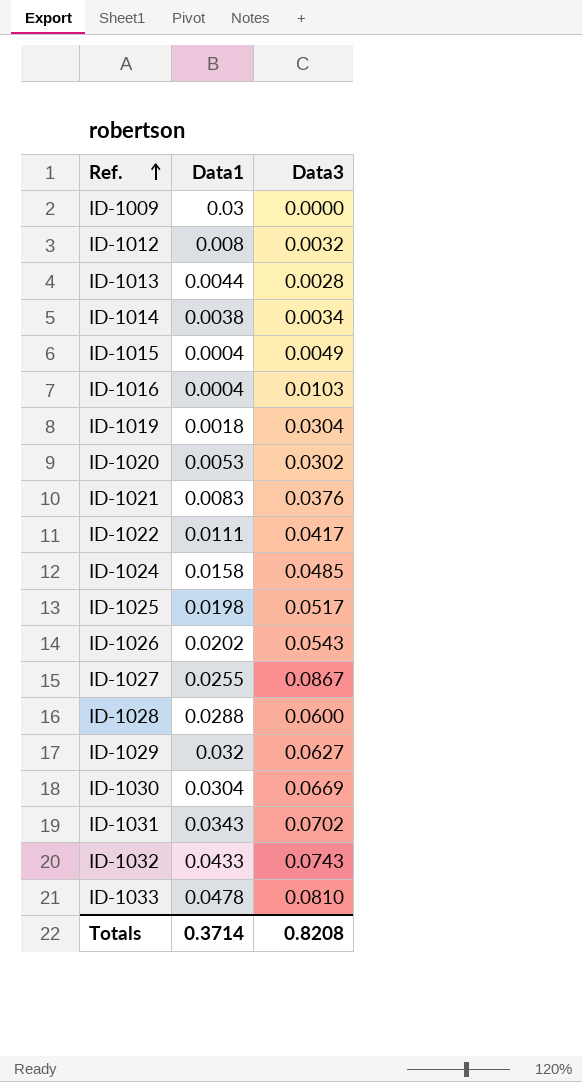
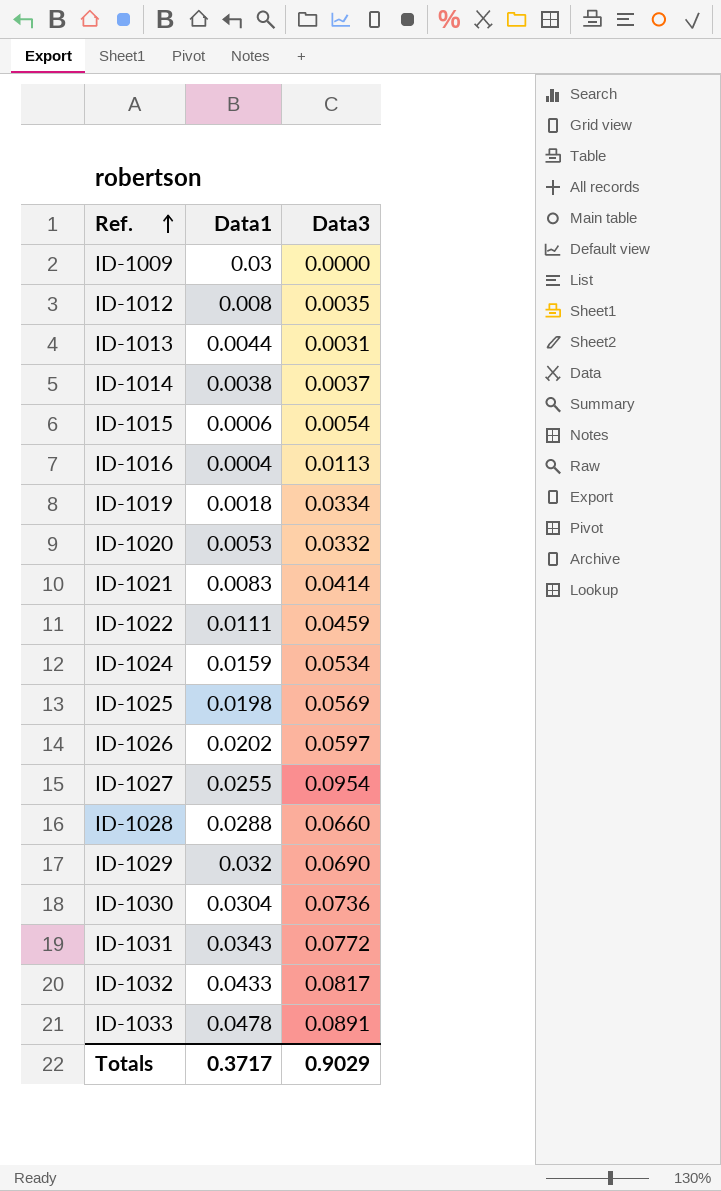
ID-1012 | Data3: 0.0032 -> 0.0035
ID-1013 | Data3: 0.0028 -> 0.0031
ID-1014 | Data3: 0.0034 -> 0.0037
ID-1015 | Data1: 0.0004 -> 0.0006
ID-1015 | Data3: 0.0049 -> 0.0054
ID-1016 | Data3: 0.0103 -> 0.0113
ID-1019 | Data3: 0.0304 -> 0.0334
ID-1020 | Data3: 0.0302 -> 0.0332
ID-1021 | Data3: 0.0376 -> 0.0414
ID-1022 | Data3: 0.0417 -> 0.0459
ID-1024 | Data1: 0.0158 -> 0.0159
ID-1024 | Data3: 0.0485 -> 0.0534
ID-1025 | Data3: 0.0517 -> 0.0569
ID-1026 | Data3: 0.0543 -> 0.0597
ID-1027 | Data3: 0.0867 -> 0.0954
ID-1028 | Data3: 0.0600 -> 0.0660
ID-1029 | Data3: 0.0627 -> 0.0690
ID-1030 | Data3: 0.0669 -> 0.0736
ID-1031 | Data3: 0.0702 -> 0.0772
ID-1032 | Data3: 0.0743 -> 0.0817
ID-1033 | Data3: 0.0810 -> 0.0891
Totals | Data1: 0.3714 -> 0.3717
Totals | Data3: 0.8208 -> 0.9029

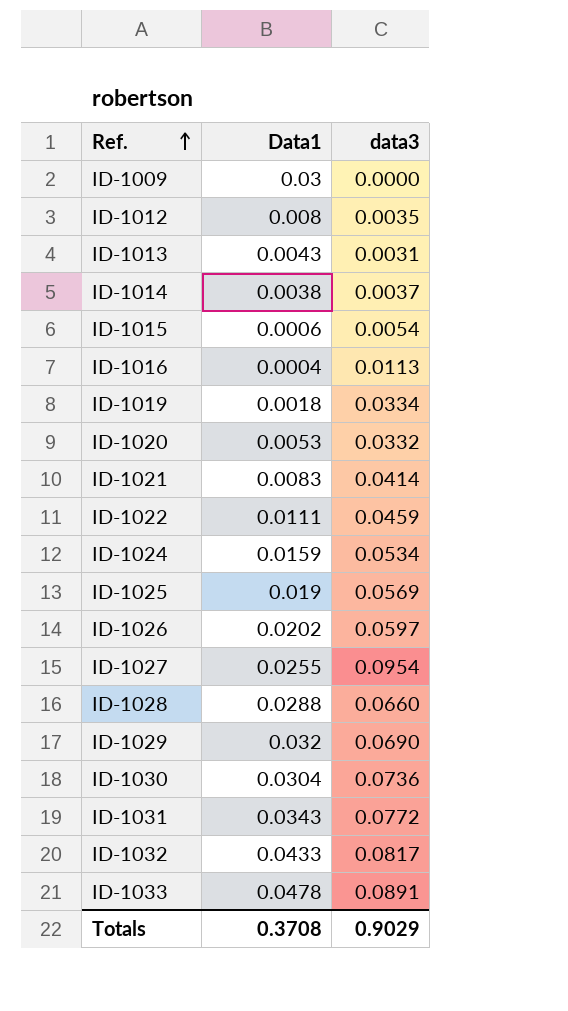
column name: Data3 -> data3
ID-1013 | Data1: 0.0044 -> 0.0043
ID-1025 | Data1: 0.0198 -> 0.019
Totals | Data1: 0.3717 -> 0.3708

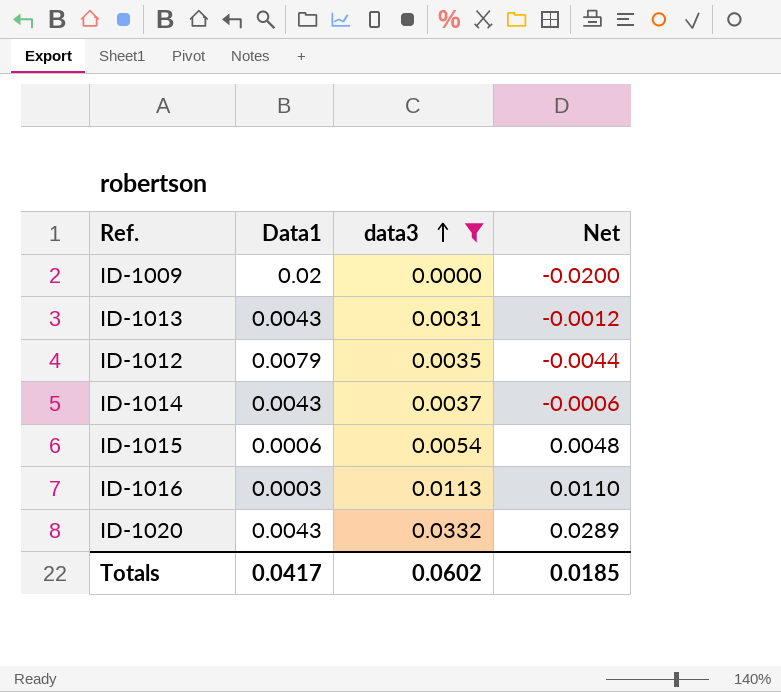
filter: none -> data3 <= 0.0332
row order: Ref. ascending -> data3 ascending
column Net | formula: none -> [data3] - [Data1]
ID-1009 | Data1: 0.03 -> 0.02
ID-1012 | Data1: 0.008 -> 0.0079
ID-1014 | Data1: 0.0038 -> 0.0043
ID-1016 | Data1: 0.0004 -> 0.0003
ID-1020 | Data1: 0.0053 -> 0.0043
Totals | Data1: 0.3708 -> 0.0417
Totals | data3: 0.9029 -> 0.0602

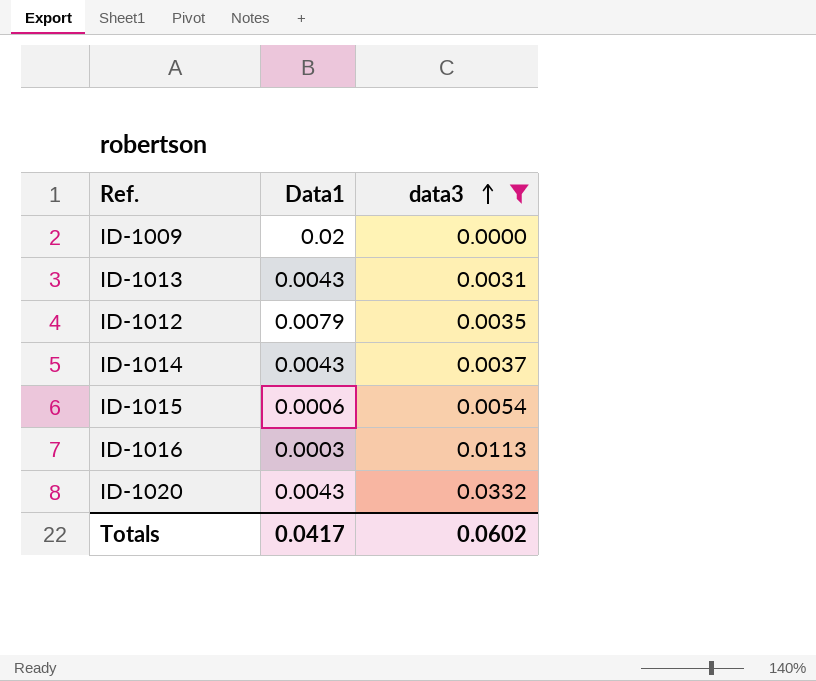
column Net | formula: [data3] - [Data1] -> none

